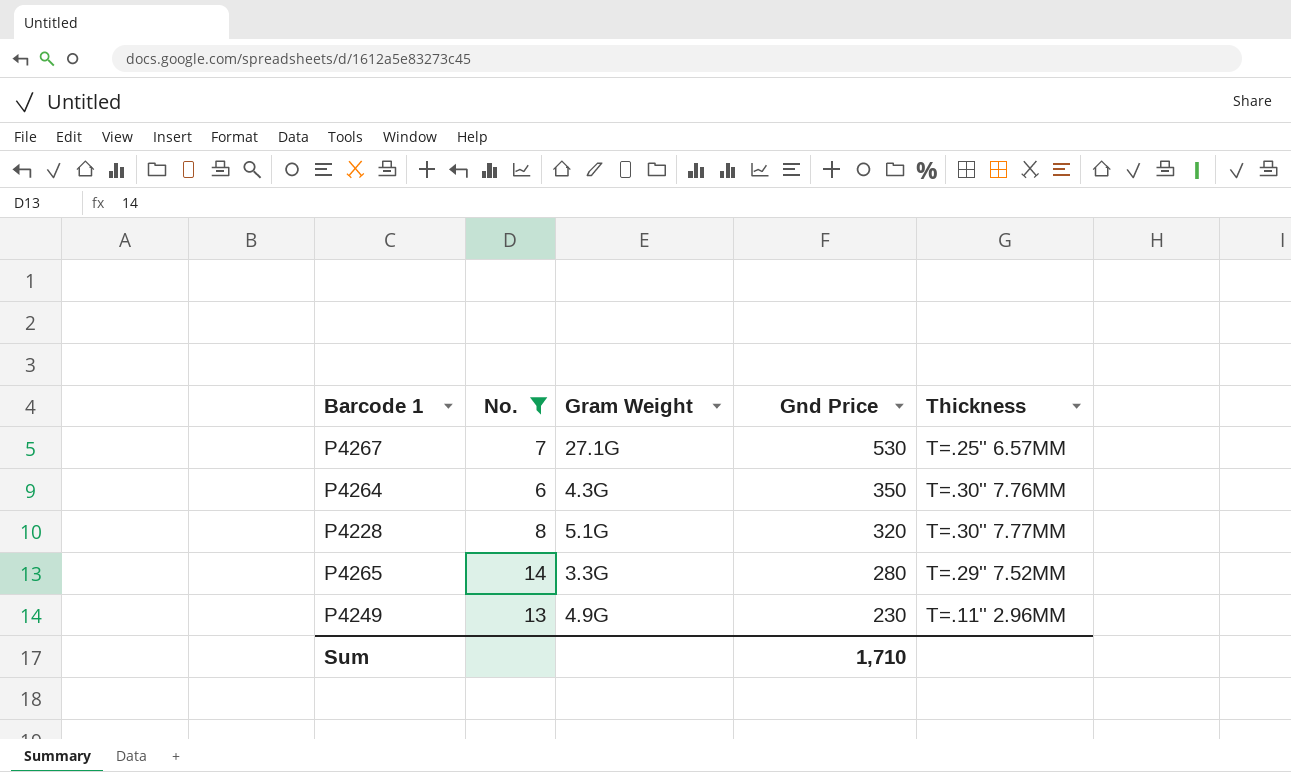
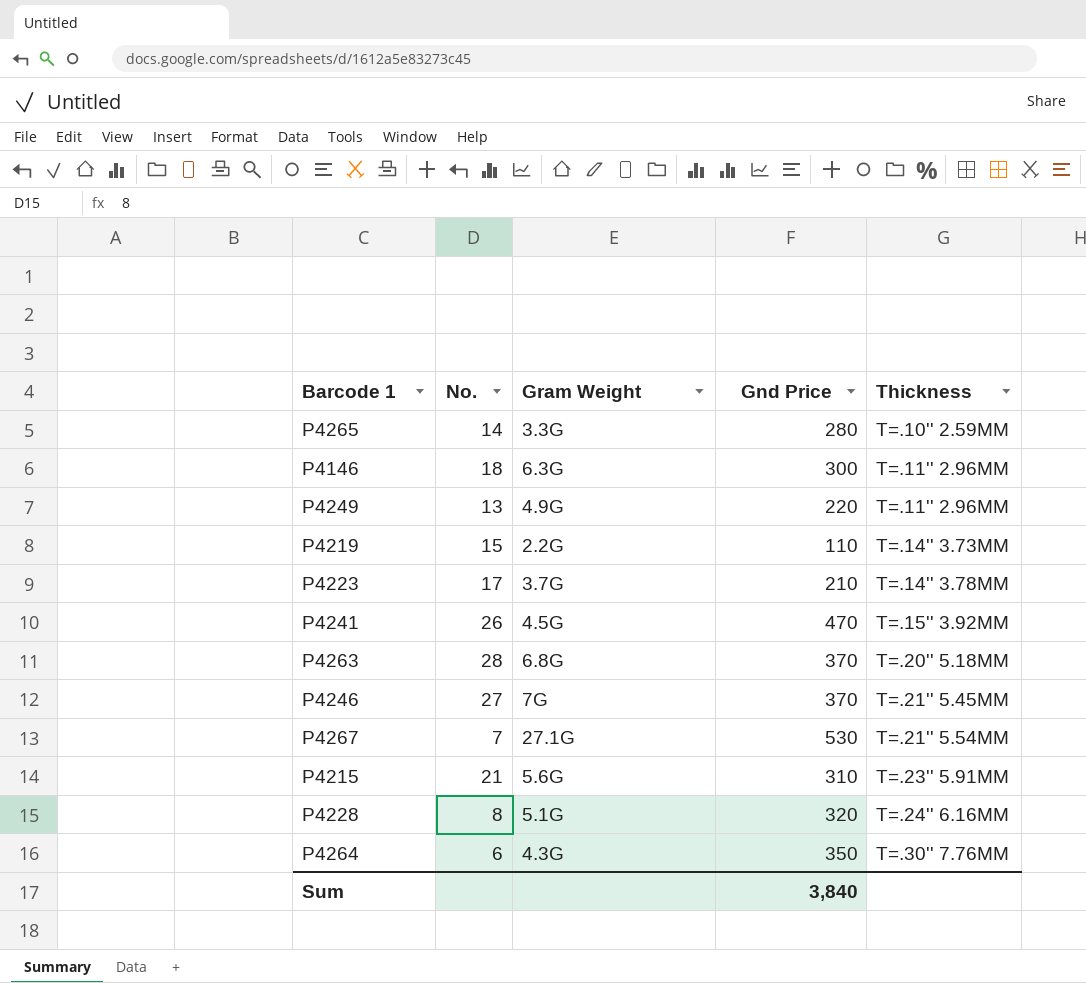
filter: No. <= 14 -> none
row order: Gnd Price descending -> Thickness ascending
P4265 | Thickness: T=.29'' 7.52MM -> T=.10'' 2.59MM
P4249 | Gnd Price: 230 -> 220
P4267 | Thickness: T=.25'' 6.57MM -> T=.21'' 5.54MM
P4228 | Thickness: T=.30'' 7.77MM -> T=.24'' 6.16MM
Sum | Gnd Price: 1,710 -> 3,840

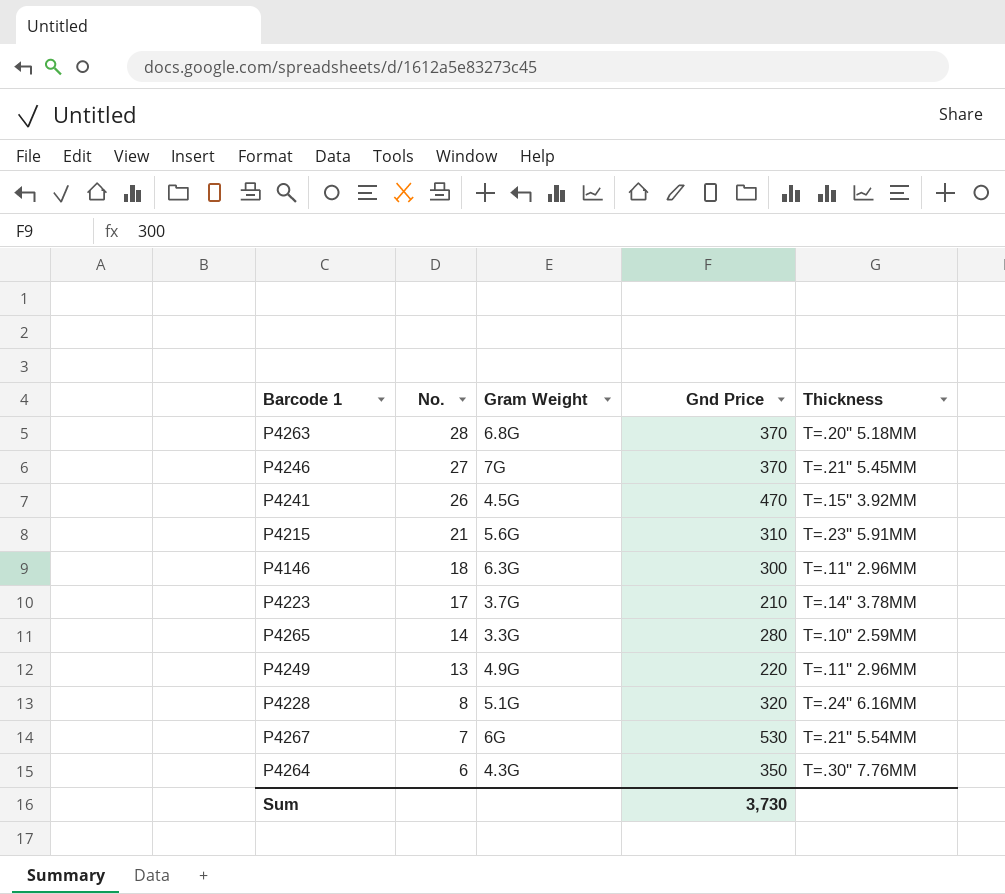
row order: Thickness ascending -> No. descending
row P4219: 15 | 2.2G | 110 | T=.14'' 3.73MM -> none
P4267 | Gram Weight: 27.1G -> 6G
Sum | Gnd Price: 3,840 -> 3,730

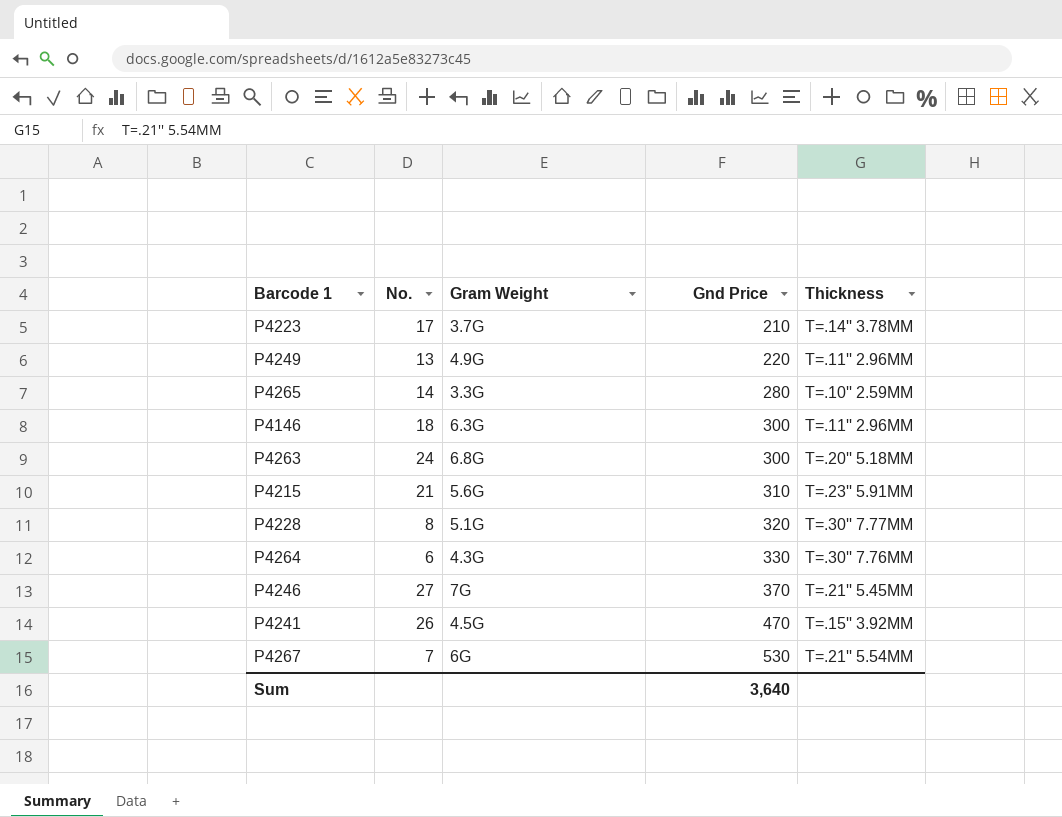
row order: No. descending -> Gnd Price ascending
P4263 | No.: 28 -> 24
P4263 | Gnd Price: 370 -> 300
P4228 | Thickness: T=.24'' 6.16MM -> T=.30'' 7.77MM
P4264 | Gnd Price: 350 -> 330
Sum | Gnd Price: 3,730 -> 3,640

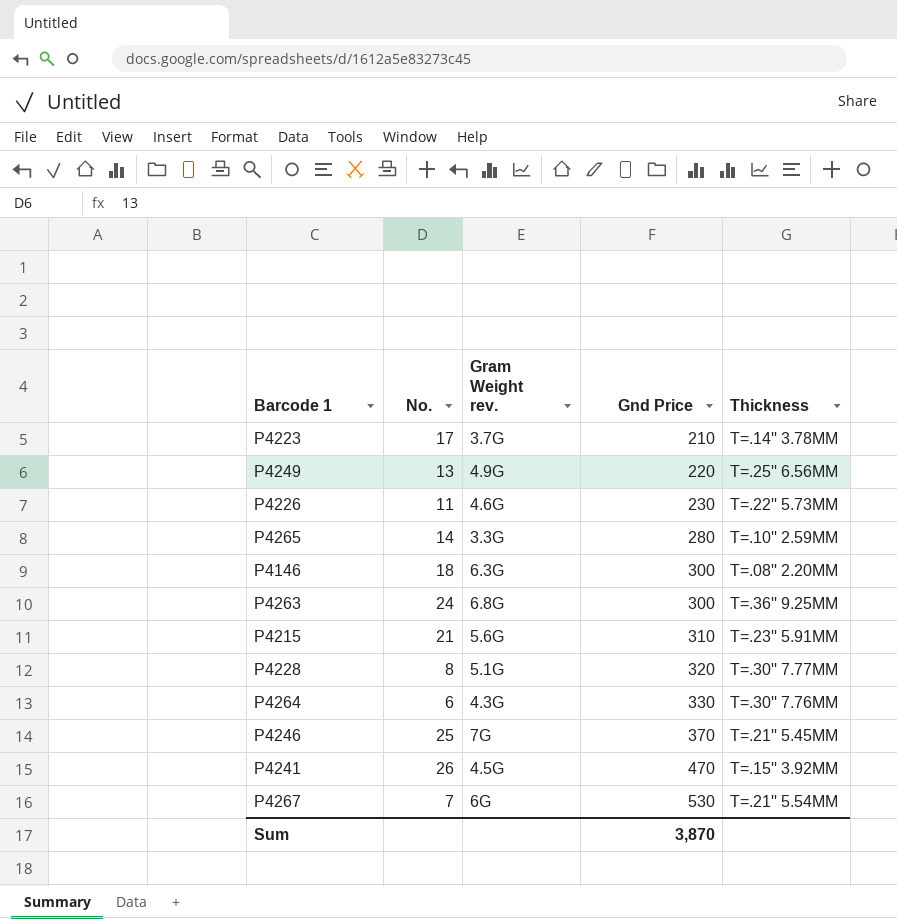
column name: Gram Weight -> Gram Weight rev.
P4249 | Thickness: T=.11'' 2.96MM -> T=.25'' 6.56MM
row P4226: none -> 11 | 4.6G | 230 | T=.22'' 5.73MM
P4146 | Thickness: T=.11'' 2.96MM -> T=.08'' 2.20MM
P4263 | Thickness: T=.20'' 5.18MM -> T=.36'' 9.25MM
P4246 | No.: 27 -> 25
Sum | Gnd Price: 3,640 -> 3,870

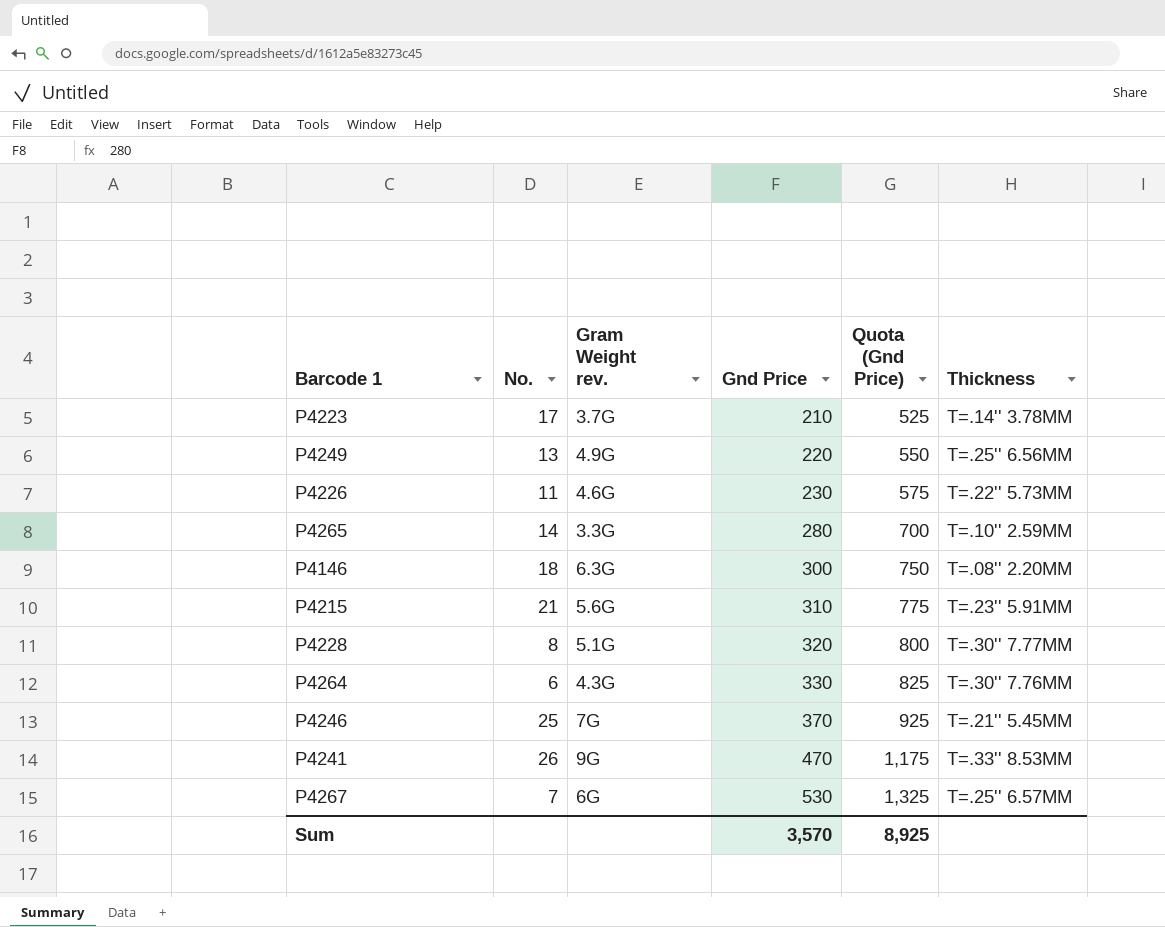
column Quota (Gnd Price) | formula: none -> [Gnd Price] * 2.5
row P4263: 24 | 6.8G | 300 | T=.36'' 9.25MM -> none
P4241 | Gram Weight rev.: 4.5G -> 9G
P4241 | Thickness: T=.15'' 3.92MM -> T=.33'' 8.53MM
P4267 | Thickness: T=.21'' 5.54MM -> T=.25'' 6.57MM
Sum | Gnd Price: 3,870 -> 3,570

